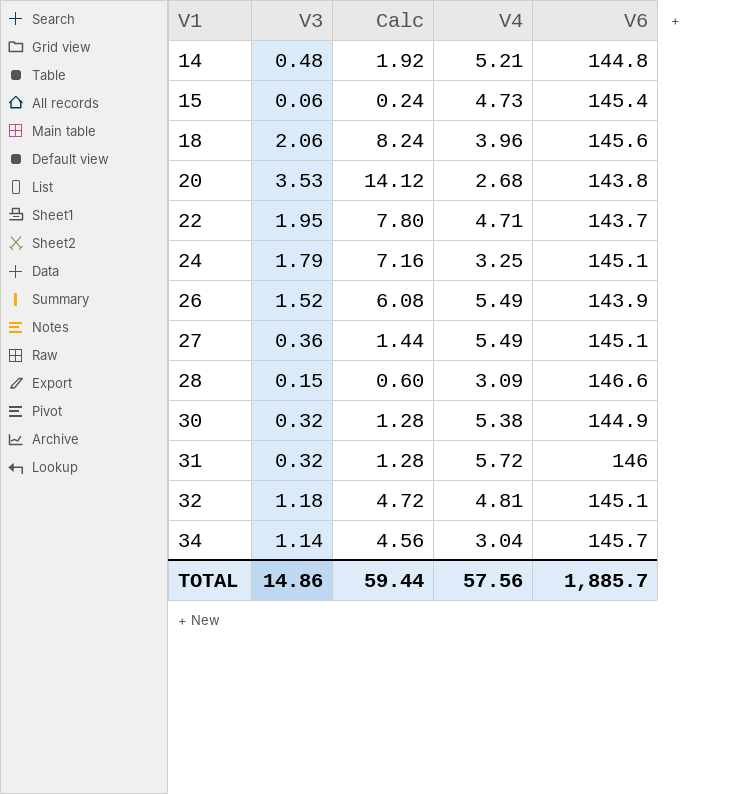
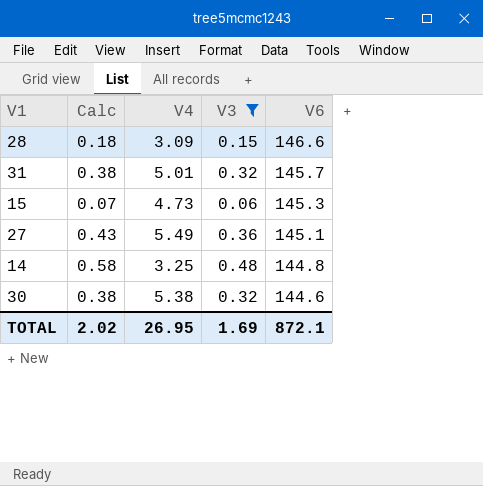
filter: none -> V3 <= 0.48
row order: V1 ascending -> V6 descending
column Calc | formula: [V3] * 4 -> [V3] * 1.2
column V3 | position: 2 -> 4
31 | V4: 5.72 -> 5.01
31 | V6: 146 -> 145.7
15 | V6: 145.4 -> 145.3
14 | V4: 5.21 -> 3.25
30 | V6: 144.9 -> 144.6
TOTAL | Calc: 59.44 -> 2.02
TOTAL | V4: 57.56 -> 26.95
TOTAL | V3: 14.86 -> 1.69
TOTAL | V6: 1,885.7 -> 872.1

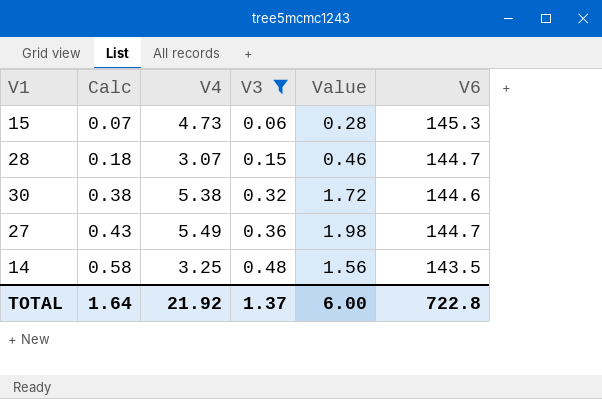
row order: V6 descending -> Calc ascending
column Value | formula: none -> [V4] * [V3]
row 31: 0.38 | 5.01 | 0.32 | 145.7 -> none
28 | V4: 3.09 -> 3.07
28 | V6: 146.6 -> 144.7
27 | V6: 145.1 -> 144.7
14 | V6: 144.8 -> 143.5
TOTAL | Calc: 2.02 -> 1.64
TOTAL | V4: 26.95 -> 21.92
TOTAL | V3: 1.69 -> 1.37
TOTAL | V6: 872.1 -> 722.8

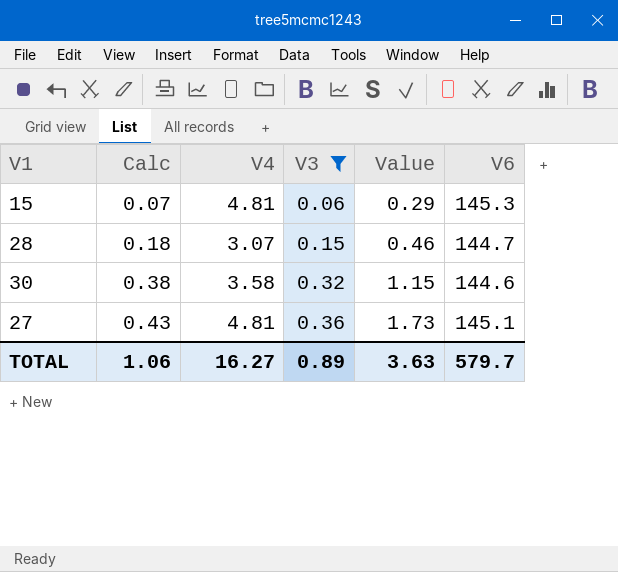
row 14: 0.58 | 3.25 | 0.48 | 1.56 | 143.5 -> none
15 | V4: 4.73 -> 4.81
15 | Value: 0.28 -> 0.29
30 | V4: 5.38 -> 3.58
30 | Value: 1.72 -> 1.15
27 | V4: 5.49 -> 4.81
27 | Value: 1.98 -> 1.73
27 | V6: 144.7 -> 145.1
TOTAL | Calc: 1.64 -> 1.06
TOTAL | V4: 21.92 -> 16.27
TOTAL | V3: 1.37 -> 0.89
TOTAL | Value: 6.00 -> 3.63
TOTAL | V6: 722.8 -> 579.7

